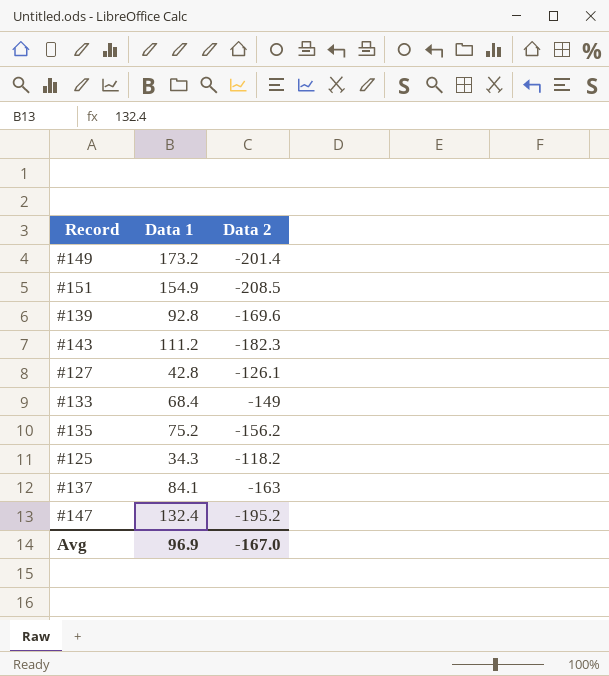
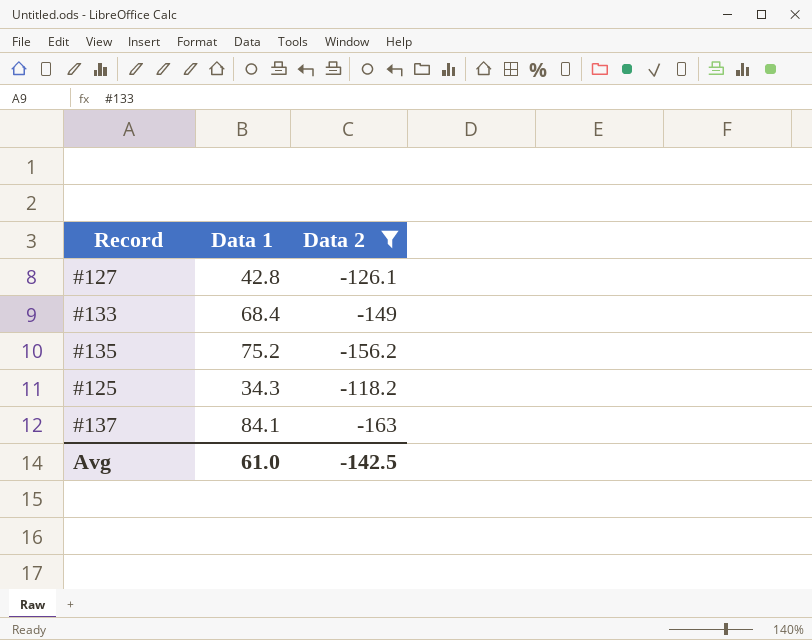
filter: none -> Data 2 >= -163
Avg | Data 1: 96.9 -> 61.0
Avg | Data 2: -167.0 -> -142.5

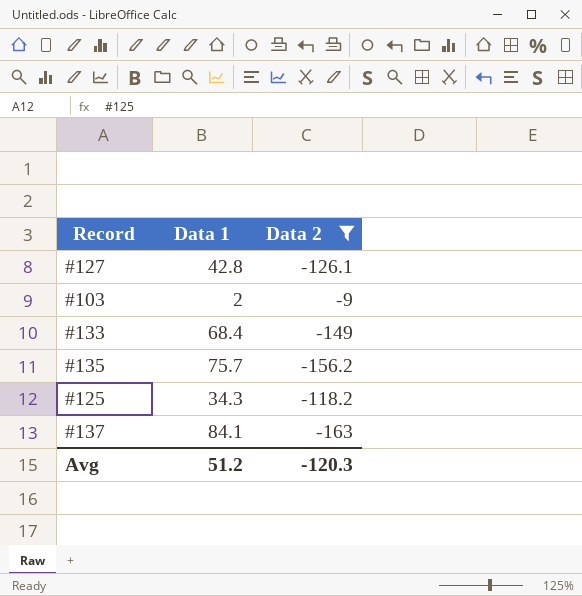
row #103: none -> 2 | -9
#135 | Data 1: 75.2 -> 75.7
Avg | Data 1: 61.0 -> 51.2
Avg | Data 2: -142.5 -> -120.3

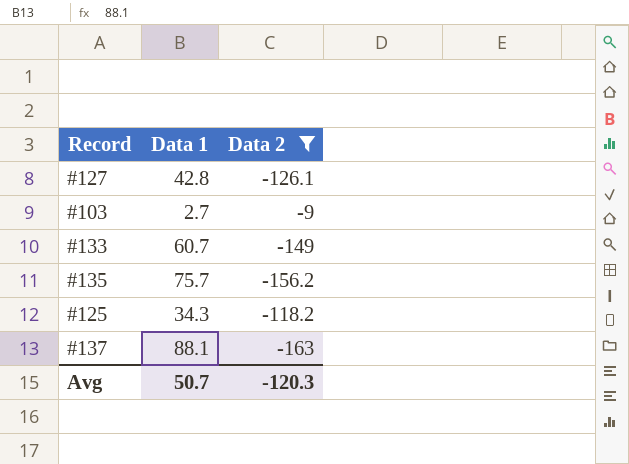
#103 | Data 1: 2 -> 2.7
#133 | Data 1: 68.4 -> 60.7
#137 | Data 1: 84.1 -> 88.1
Avg | Data 1: 51.2 -> 50.7

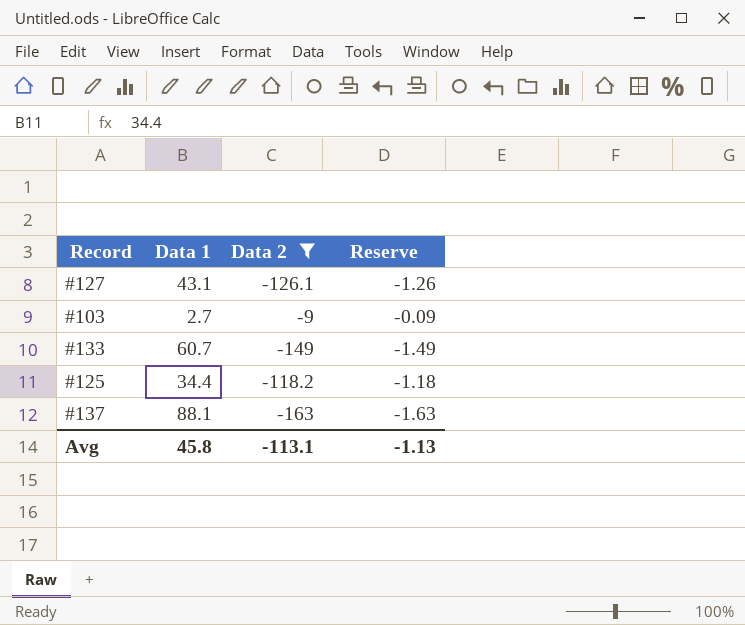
column Reserve | formula: none -> [Data 2] * 0.01
row #135: 75.7 | -156.2 -> none
#127 | Data 1: 42.8 -> 43.1
#125 | Data 1: 34.3 -> 34.4
Avg | Data 1: 50.7 -> 45.8
Avg | Data 2: -120.3 -> -113.1

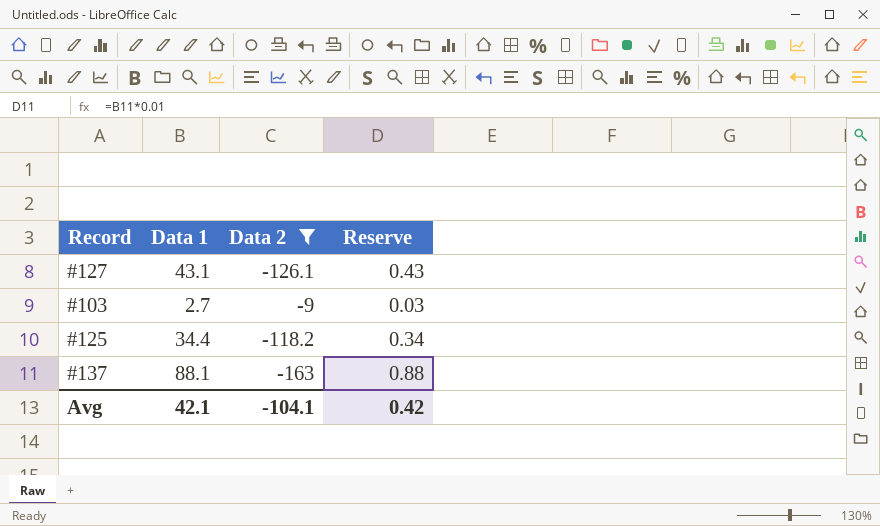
column Reserve | formula: [Data 2] * 0.01 -> [Data 1] * 0.01
row #133: 60.7 | -149 | -1.49 -> none
Avg | Data 1: 45.8 -> 42.1
Avg | Data 2: -113.1 -> -104.1
Avg | Reserve: -1.13 -> 0.42

